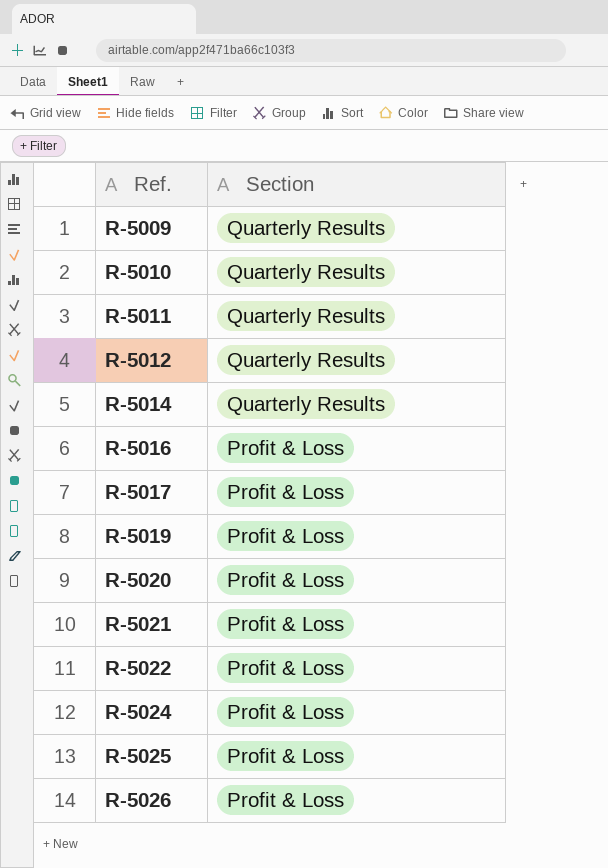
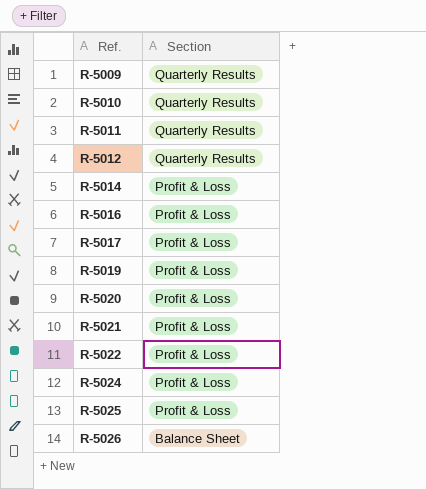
R-5014 | Section: Quarterly Results -> Profit & Loss
R-5026 | Section: Profit & Loss -> Balance Sheet

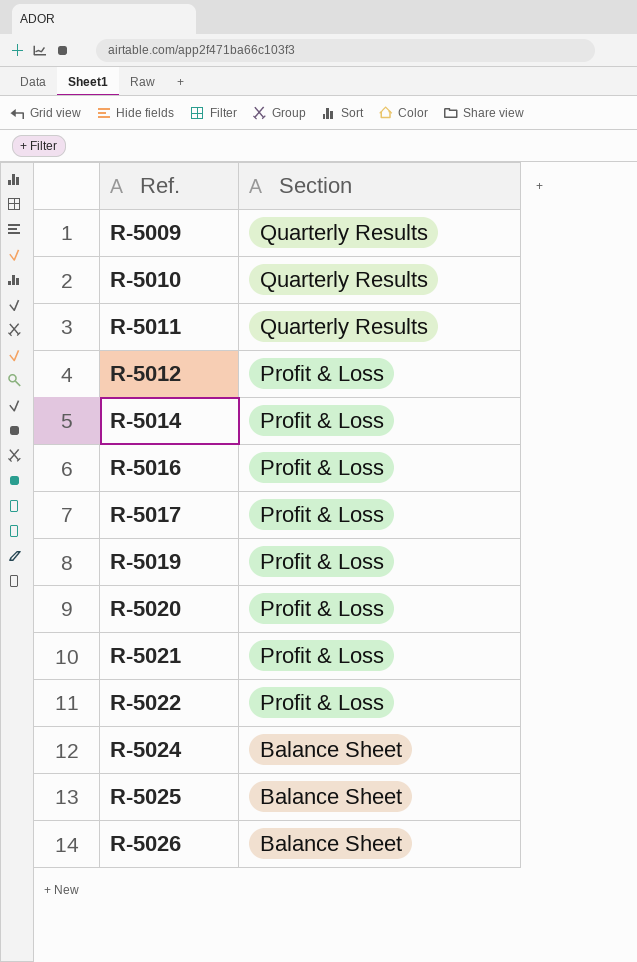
R-5012 | Section: Quarterly Results -> Profit & Loss
R-5024 | Section: Profit & Loss -> Balance Sheet
R-5025 | Section: Profit & Loss -> Balance Sheet

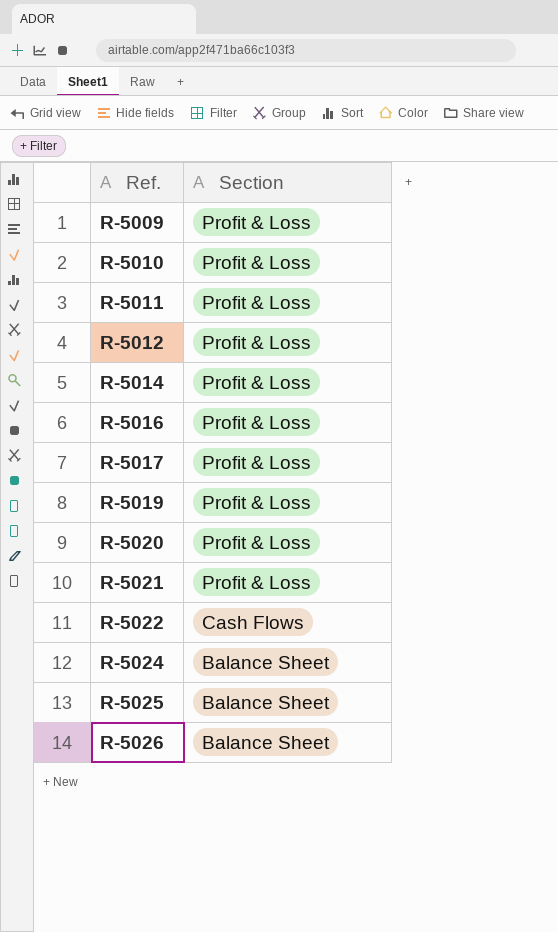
R-5009 | Section: Quarterly Results -> Profit & Loss
R-5010 | Section: Quarterly Results -> Profit & Loss
R-5011 | Section: Quarterly Results -> Profit & Loss
R-5022 | Section: Profit & Loss -> Cash Flows

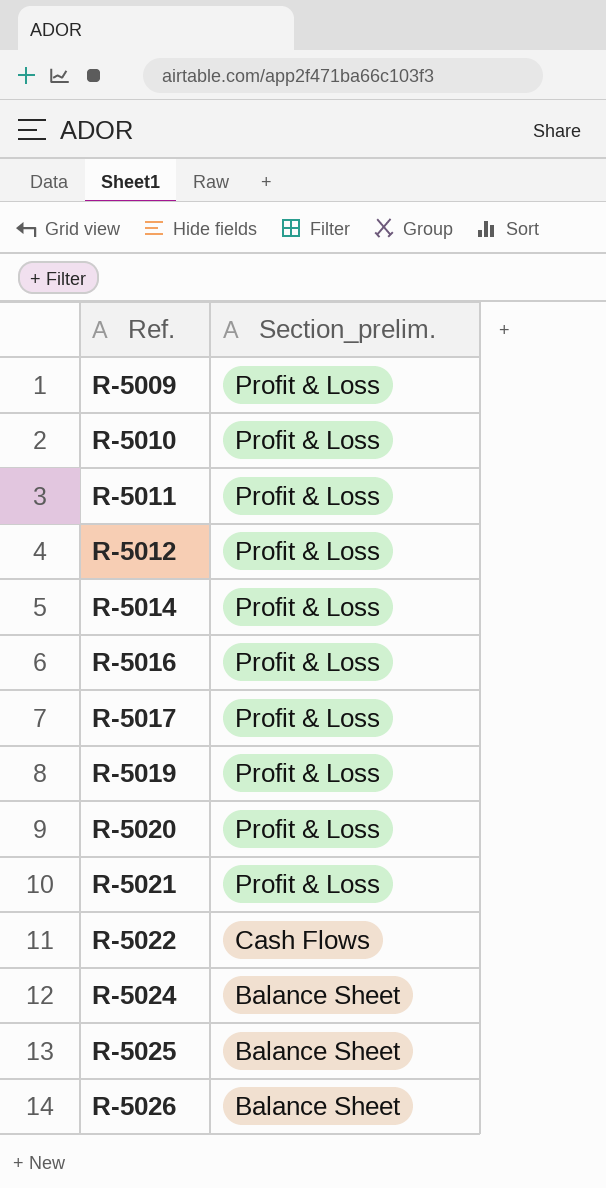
column name: Section -> Section_prelim.

